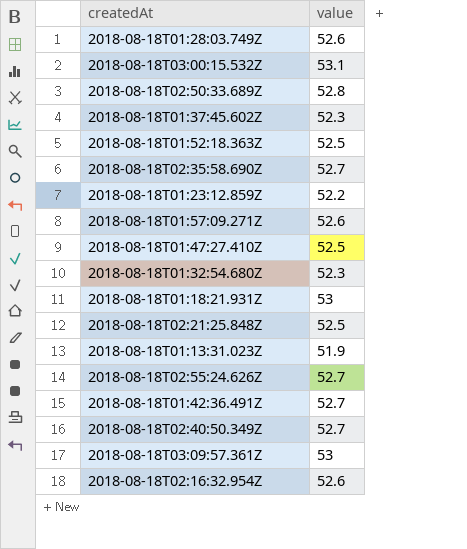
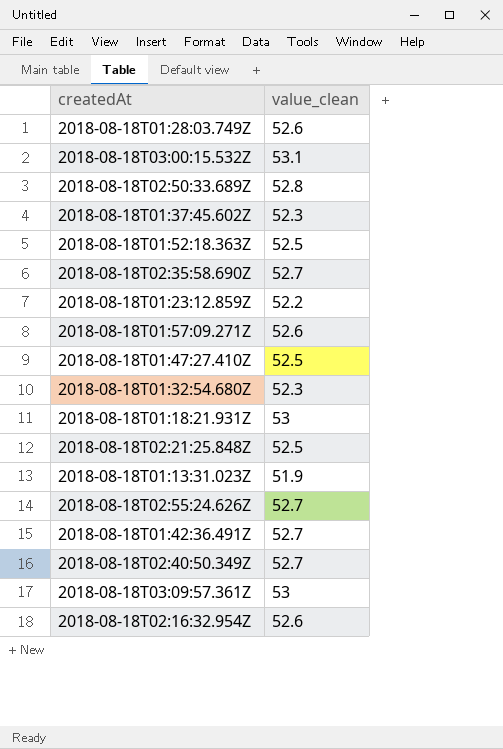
column name: value -> value_clean

